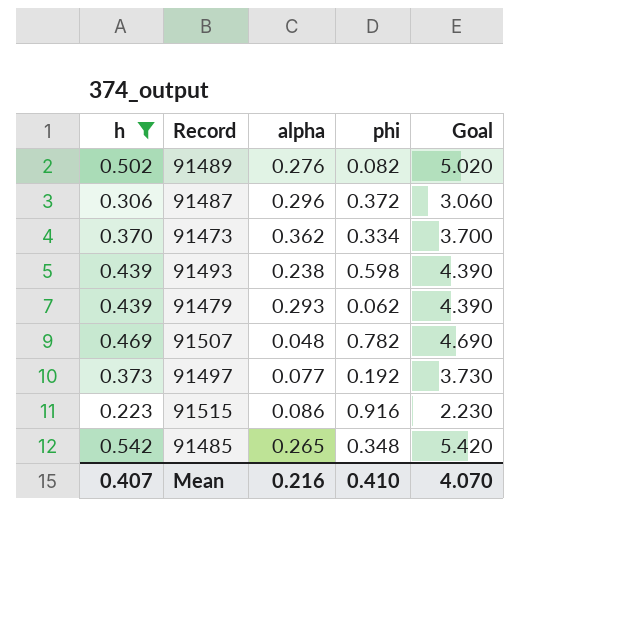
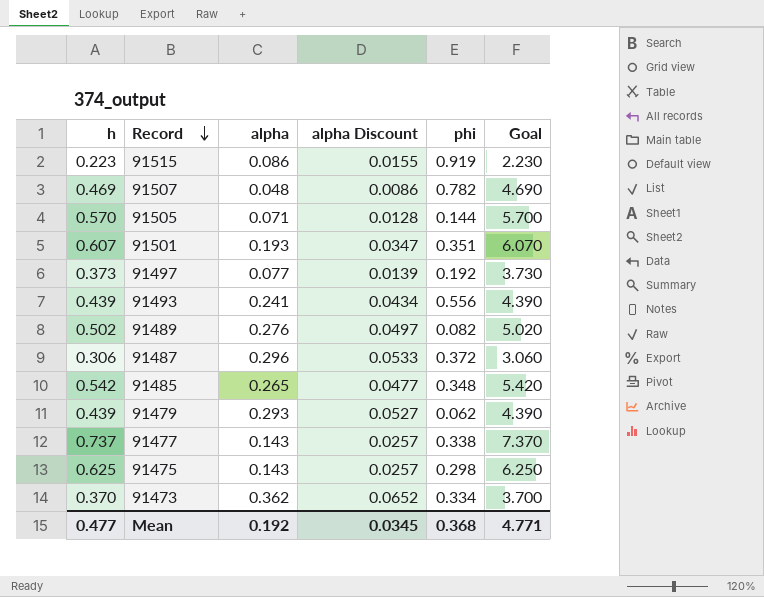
filter: h <= 0.542 -> none
row order: none -> Record descending
column alpha Discount | formula: none -> [alpha] * 0.18
91515 | phi: 0.916 -> 0.919
91493 | alpha: 0.238 -> 0.241
91493 | phi: 0.598 -> 0.556
Mean | h: 0.407 -> 0.477
Mean | alpha: 0.216 -> 0.192
Mean | phi: 0.410 -> 0.368
Mean | Goal: 4.070 -> 4.771

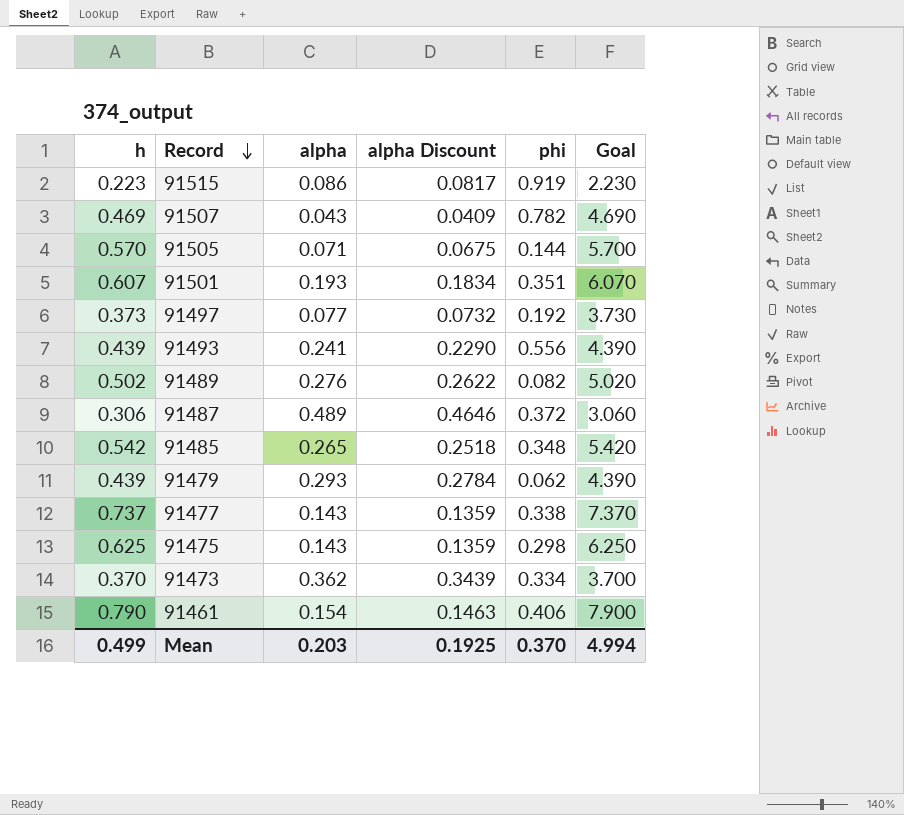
column alpha Discount | formula: [alpha] * 0.18 -> [alpha] * 0.95
91507 | alpha: 0.048 -> 0.043
91487 | alpha: 0.296 -> 0.489
row 91461: none -> 0.790 | 0.154 | 0.1463 | 0.406 | 7.900
Mean | h: 0.477 -> 0.499
Mean | alpha: 0.192 -> 0.203
Mean | alpha Discount: 0.0345 -> 0.1925
Mean | phi: 0.368 -> 0.370
Mean | Goal: 4.771 -> 4.994

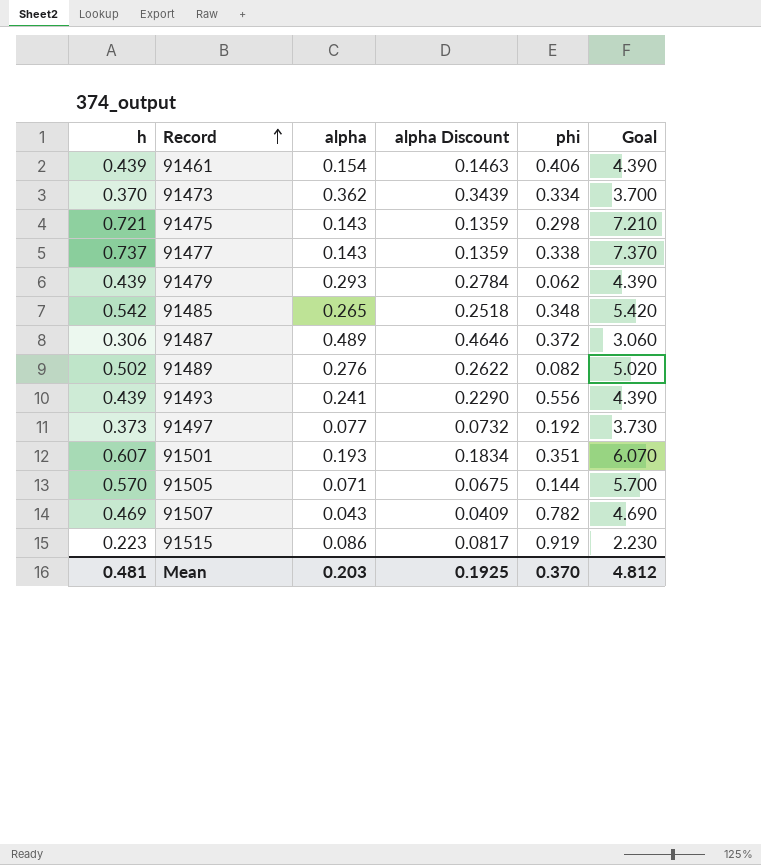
row order: Record descending -> Record ascending
91461 | h: 0.790 -> 0.439
91461 | Goal: 7.900 -> 4.390
91475 | h: 0.625 -> 0.721
91475 | Goal: 6.250 -> 7.210
Mean | h: 0.499 -> 0.481
Mean | Goal: 4.994 -> 4.812

